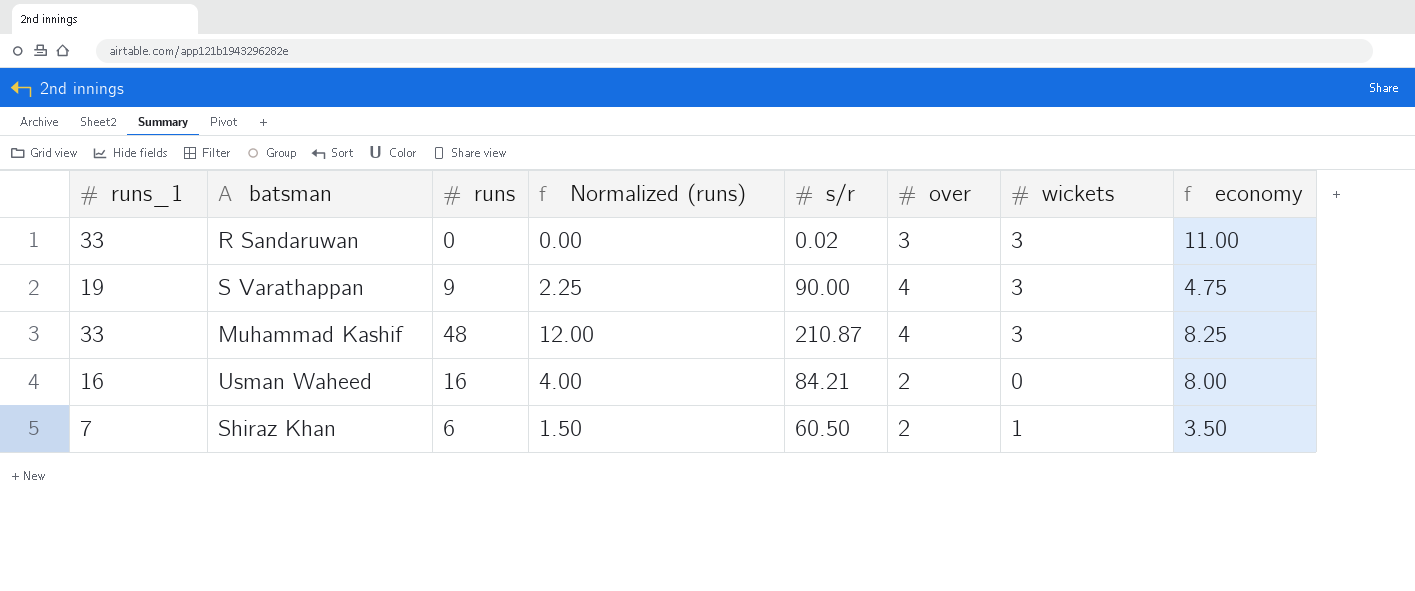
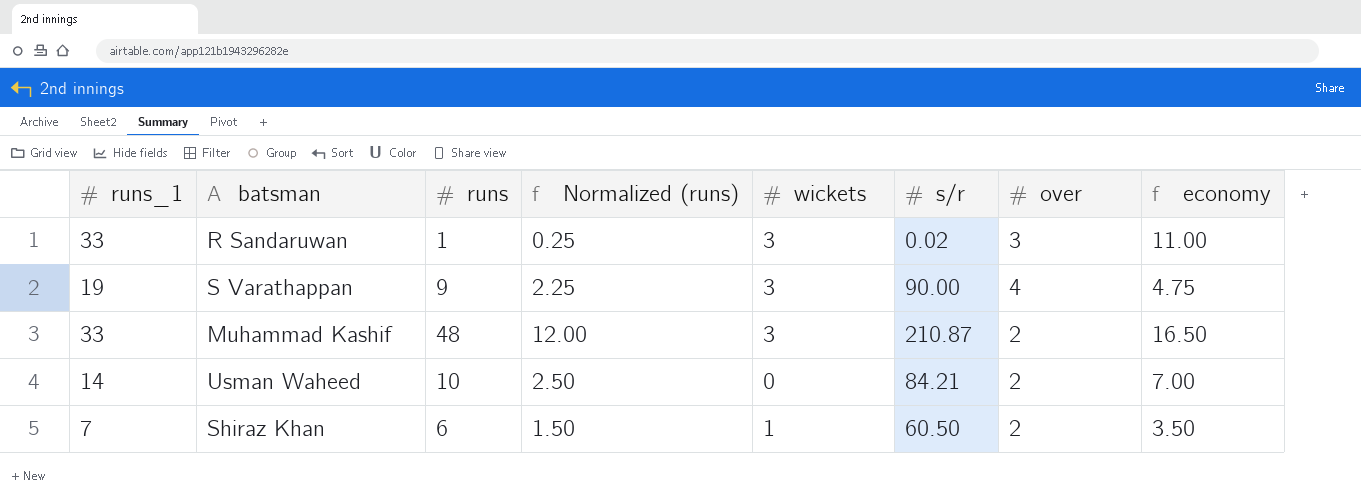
column wickets | position: 7 -> 5
R Sandaruwan | runs: 0 -> 1
R Sandaruwan | Normalized (runs): 0.00 -> 0.25
Muhammad Kashif | over: 4 -> 2
Muhammad Kashif | economy: 8.25 -> 16.50
Usman Waheed | runs_1: 16 -> 14
Usman Waheed | runs: 16 -> 10
Usman Waheed | Normalized (runs): 4.00 -> 2.50
Usman Waheed | economy: 8.00 -> 7.00

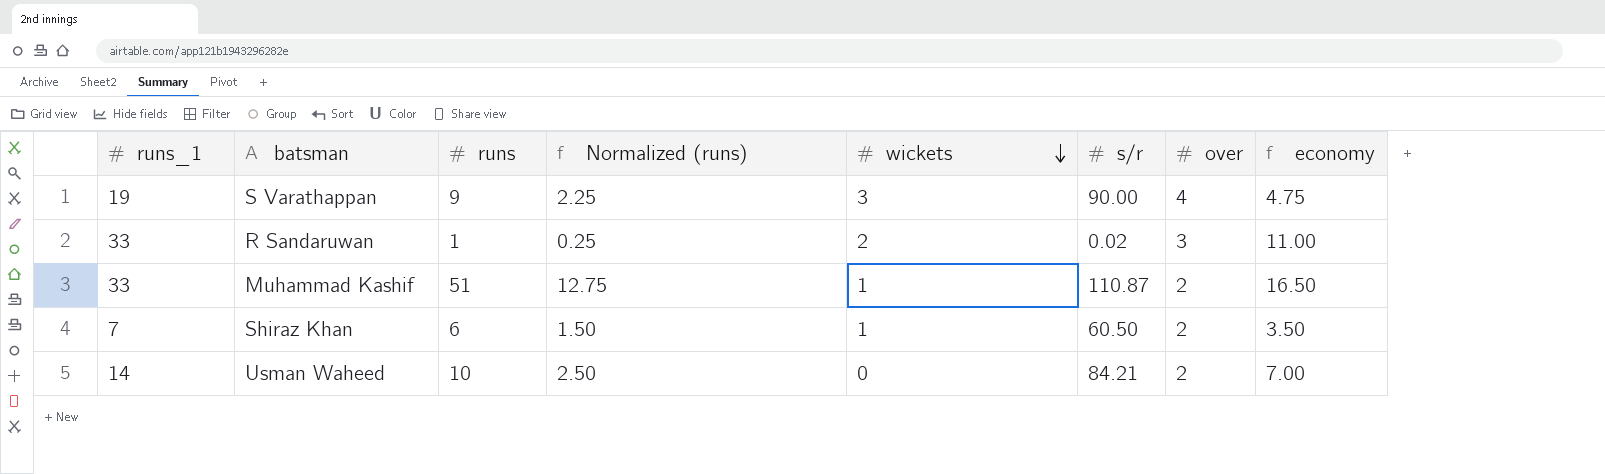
row order: none -> wickets descending
R Sandaruwan | wickets: 3 -> 2
Muhammad Kashif | runs: 48 -> 51
Muhammad Kashif | Normalized (runs): 12.00 -> 12.75
Muhammad Kashif | wickets: 3 -> 1
Muhammad Kashif | s/r: 210.87 -> 110.87

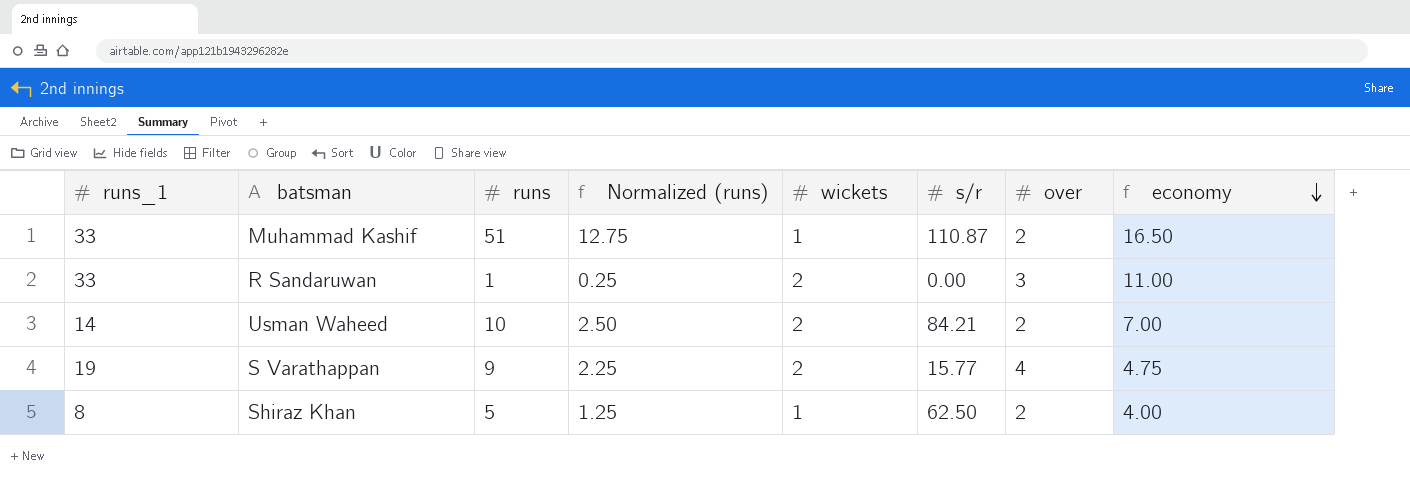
row order: wickets descending -> economy descending
R Sandaruwan | s/r: 0.02 -> 0.00
Usman Waheed | wickets: 0 -> 2
S Varathappan | wickets: 3 -> 2
S Varathappan | s/r: 90.00 -> 15.77
Shiraz Khan | runs_1: 7 -> 8
Shiraz Khan | runs: 6 -> 5
Shiraz Khan | Normalized (runs): 1.50 -> 1.25
Shiraz Khan | s/r: 60.50 -> 62.50
Shiraz Khan | economy: 3.50 -> 4.00

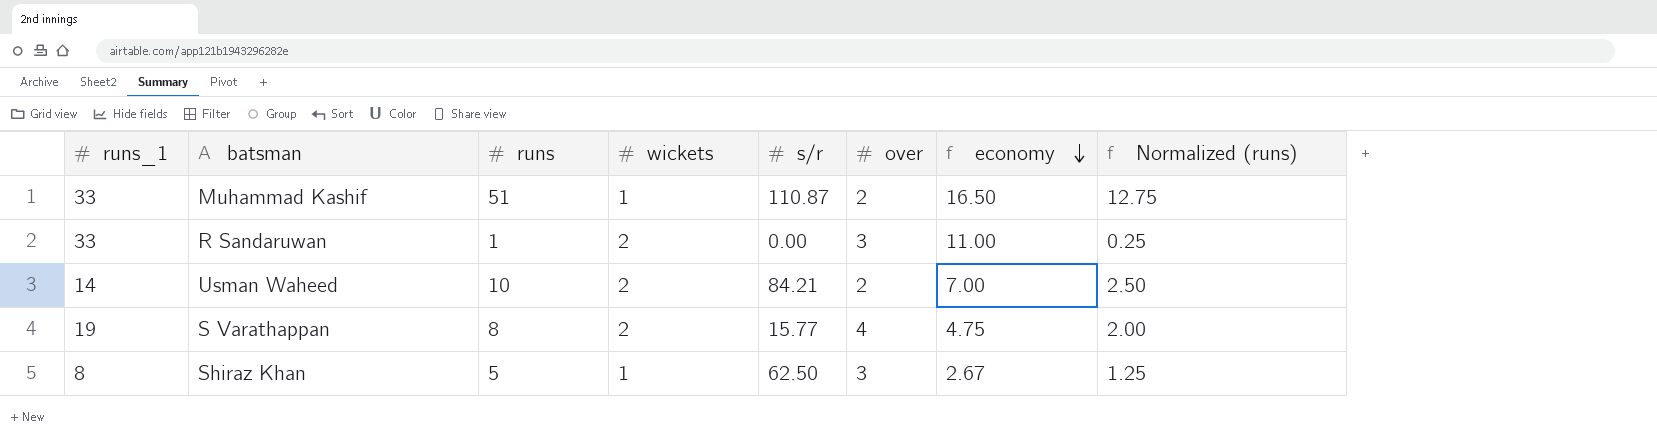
column Normalized (runs) | position: 4 -> 8
S Varathappan | runs: 9 -> 8
S Varathappan | Normalized (runs): 2.25 -> 2.00
Shiraz Khan | over: 2 -> 3
Shiraz Khan | economy: 4.00 -> 2.67

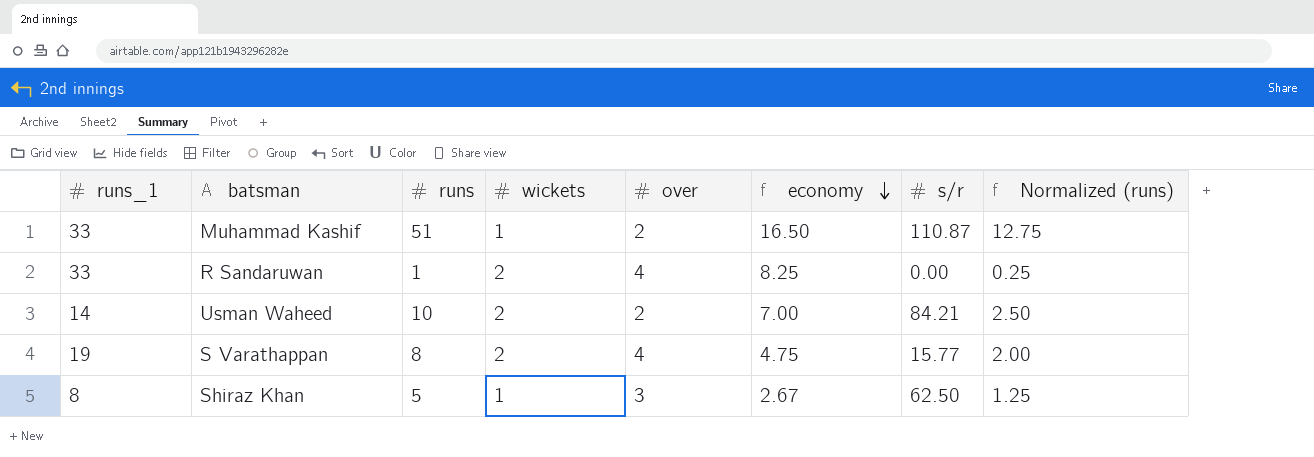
column s/r | position: 5 -> 7
R Sandaruwan | over: 3 -> 4
R Sandaruwan | economy: 11.00 -> 8.25

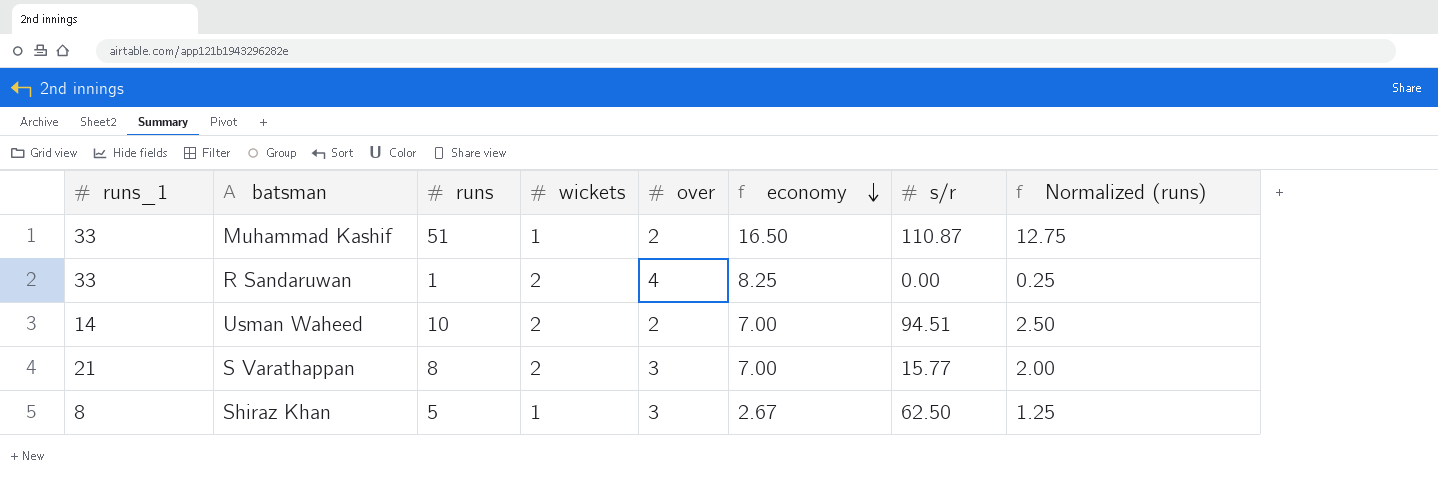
Usman Waheed | s/r: 84.21 -> 94.51
S Varathappan | runs_1: 19 -> 21
S Varathappan | over: 4 -> 3
S Varathappan | economy: 4.75 -> 7.00

